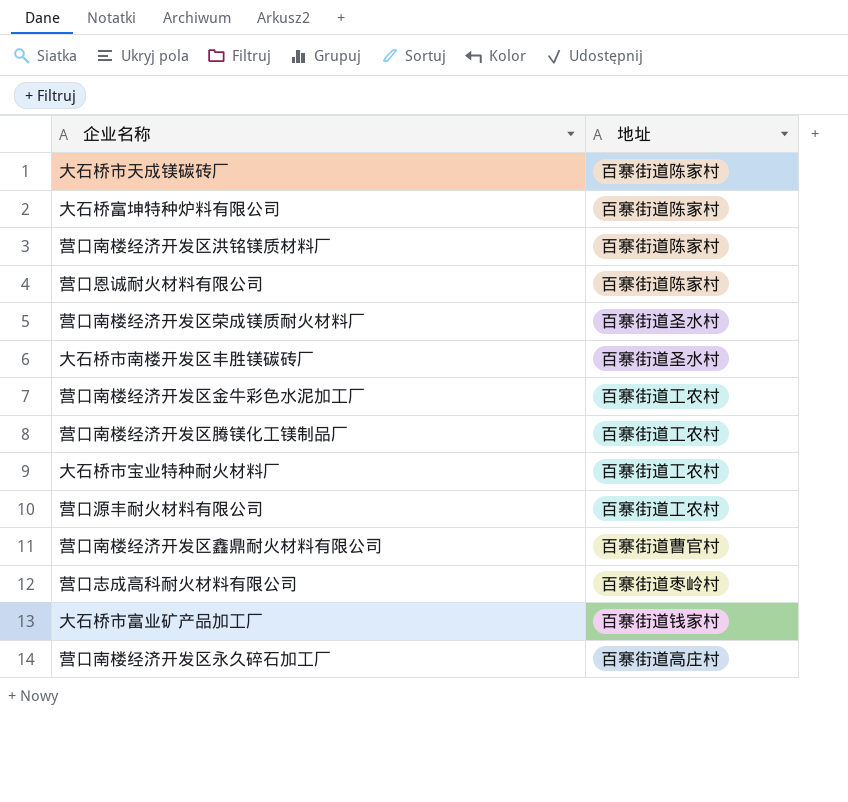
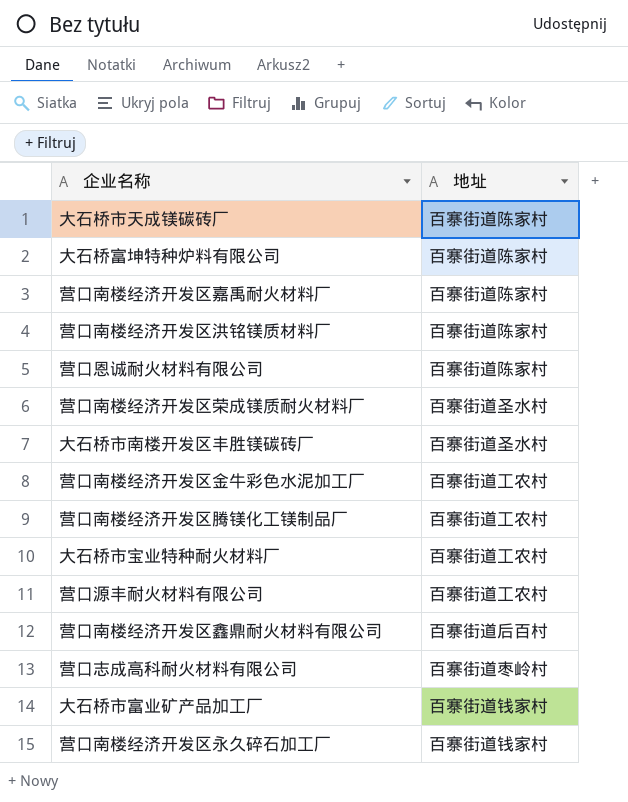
row 营口南楼经济开发区嘉禹耐火材料厂: none -> 百寨街道陈家村
营口南楼经济开发区鑫鼎耐火材料有限公司 | 地址: 百寨街道曹官村 -> 百寨街道后百村
营口南楼经济开发区永久碎石加工厂 | 地址: 百寨街道高庄村 -> 百寨街道钱家村

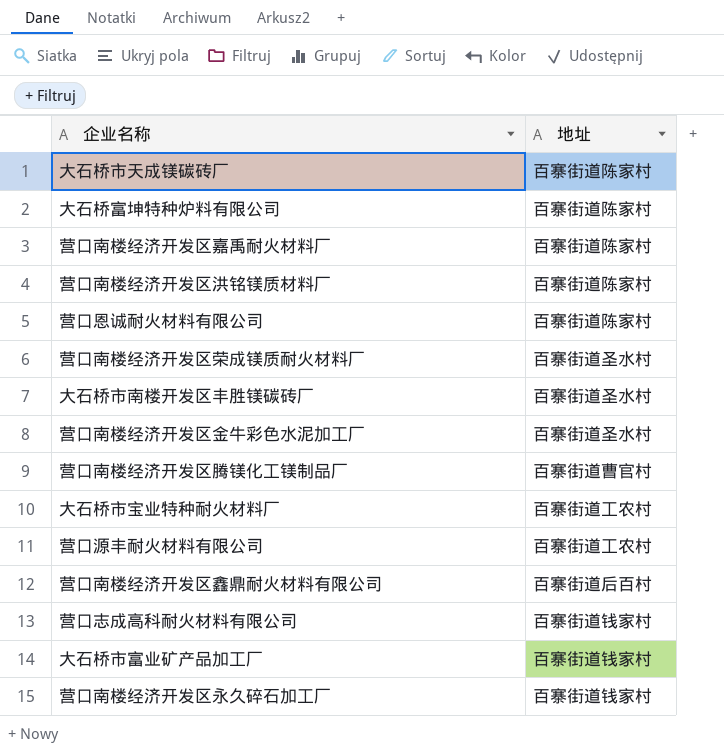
营口南楼经济开发区金牛彩色水泥加工厂 | 地址: 百寨街道工农村 -> 百寨街道圣水村
营口南楼经济开发区腾镁化工镁制品厂 | 地址: 百寨街道工农村 -> 百寨街道曹官村
营口志成高科耐火材料有限公司 | 地址: 百寨街道枣岭村 -> 百寨街道钱家村

